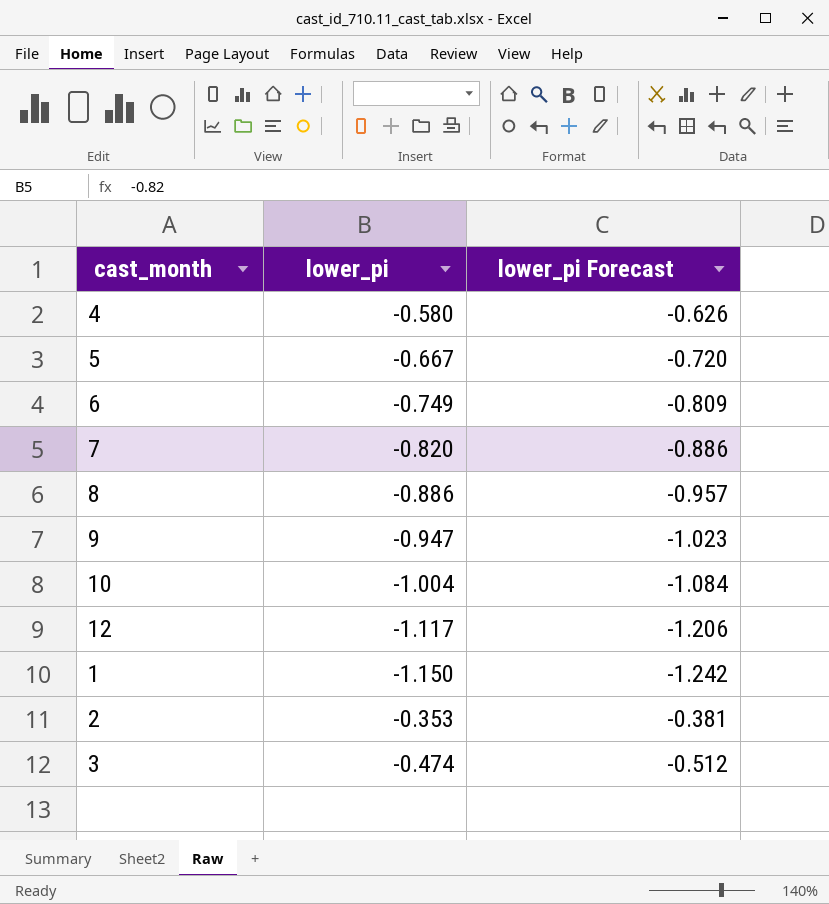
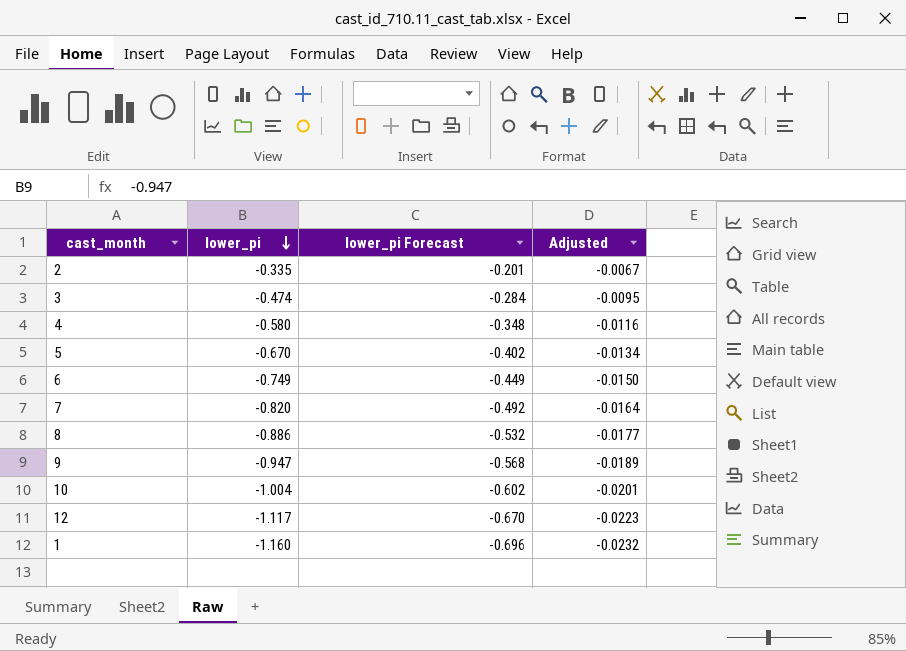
row order: none -> lower_pi descending
column lower_pi Forecast | formula: [lower_pi] * 1.08 -> [lower_pi] * 0.6
column Adjusted | formula: none -> [lower_pi] * 0.02
2 | lower_pi: -0.353 -> -0.335
5 | lower_pi: -0.667 -> -0.670
1 | lower_pi: -1.150 -> -1.160

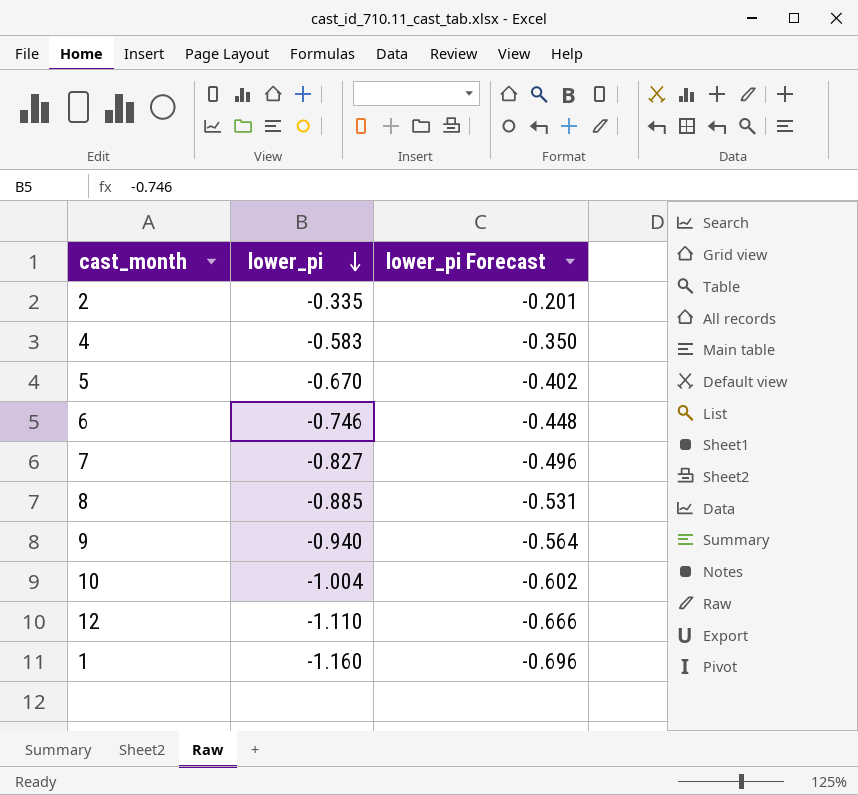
column Adjusted | formula: [lower_pi] * 0.02 -> none
row 3: -0.474 | -0.284 | -0.0095 -> none
4 | lower_pi: -0.580 -> -0.583
4 | lower_pi Forecast: -0.348 -> -0.350
6 | lower_pi: -0.749 -> -0.746
6 | lower_pi Forecast: -0.449 -> -0.448
7 | lower_pi: -0.820 -> -0.827
7 | lower_pi Forecast: -0.492 -> -0.496
8 | lower_pi: -0.886 -> -0.885
8 | lower_pi Forecast: -0.532 -> -0.531
9 | lower_pi: -0.947 -> -0.940
9 | lower_pi Forecast: -0.568 -> -0.564
12 | lower_pi: -1.117 -> -1.110
12 | lower_pi Forecast: -0.670 -> -0.666

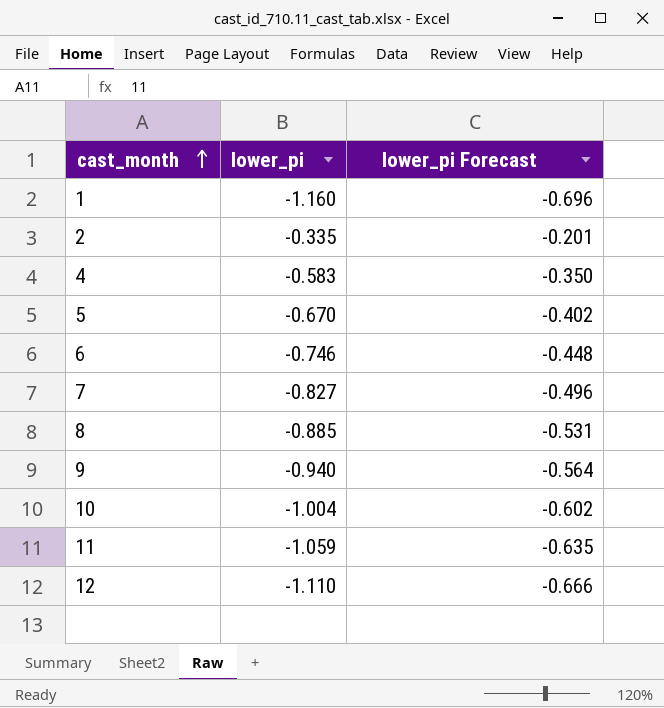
row order: lower_pi descending -> cast_month ascending
row 11: none -> -1.059 | -0.635

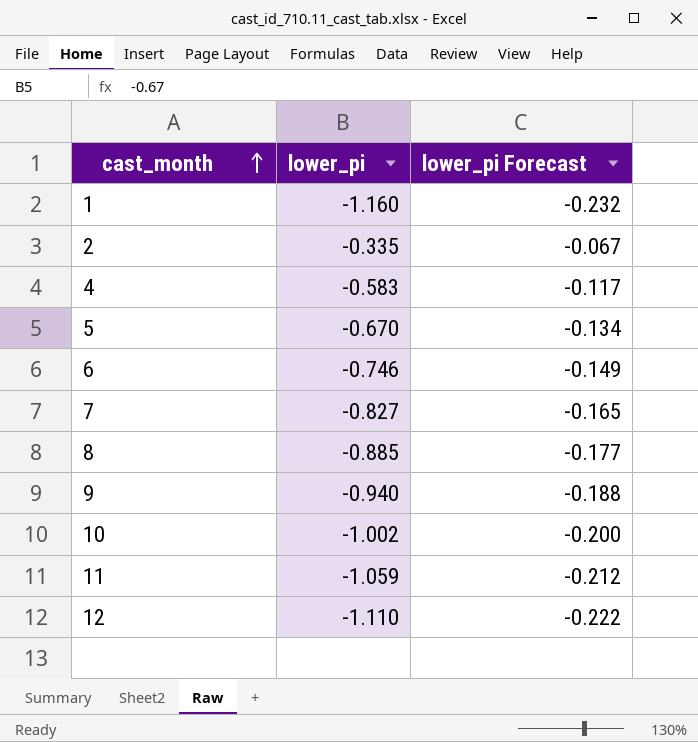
column lower_pi Forecast | formula: [lower_pi] * 0.6 -> [lower_pi] * 0.2
10 | lower_pi: -1.004 -> -1.002

